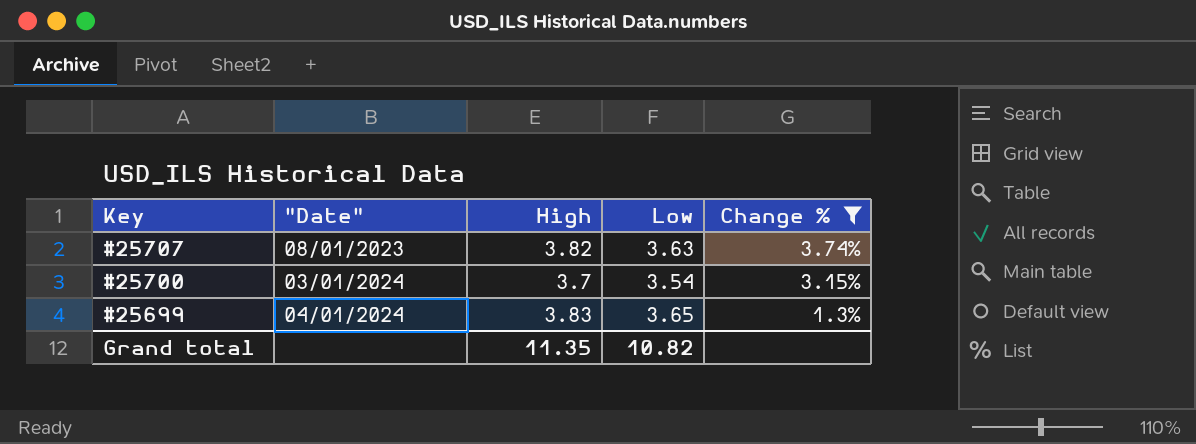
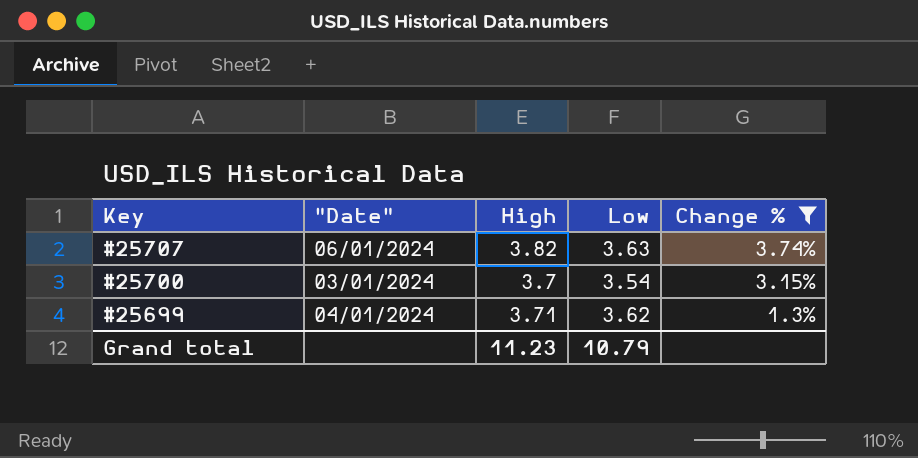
#25707 | "Date": 08/01/2023 -> 06/01/2024
#25699 | High: 3.83 -> 3.71
#25699 | Low: 3.65 -> 3.62
Grand total | High: 11.35 -> 11.23
Grand total | Low: 10.82 -> 10.79

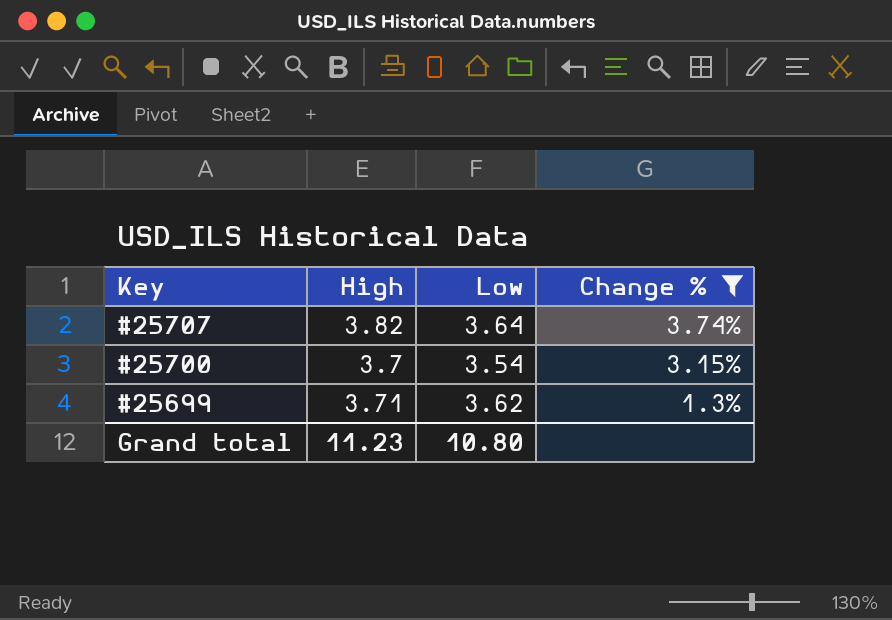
column "Date" | position: 2 -> none
#25707 | Low: 3.63 -> 3.64
Grand total | Low: 10.79 -> 10.80

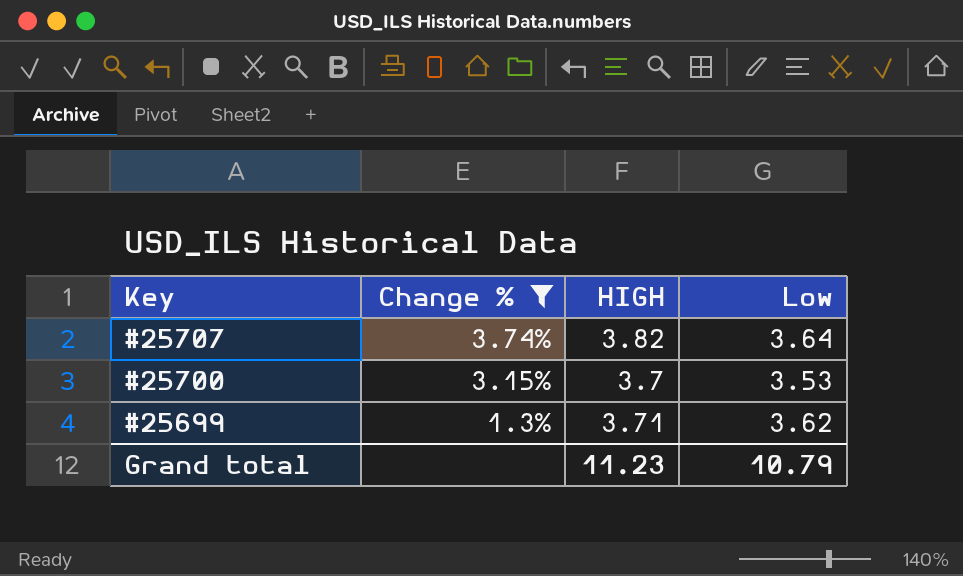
column Change % | position: 4 -> 2
column name: High -> HIGH
#25700 | Low: 3.54 -> 3.53
Grand total | Low: 10.80 -> 10.79

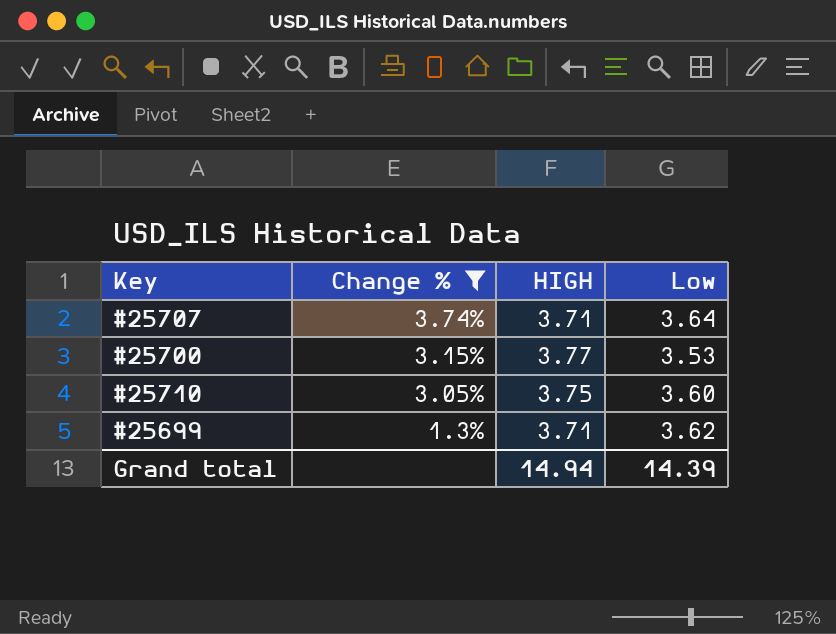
#25707 | HIGH: 3.82 -> 3.71
#25700 | HIGH: 3.7 -> 3.77
row #25710: none -> 3.05% | 3.75 | 3.60
Grand total | HIGH: 11.23 -> 14.94
Grand total | Low: 10.79 -> 14.39

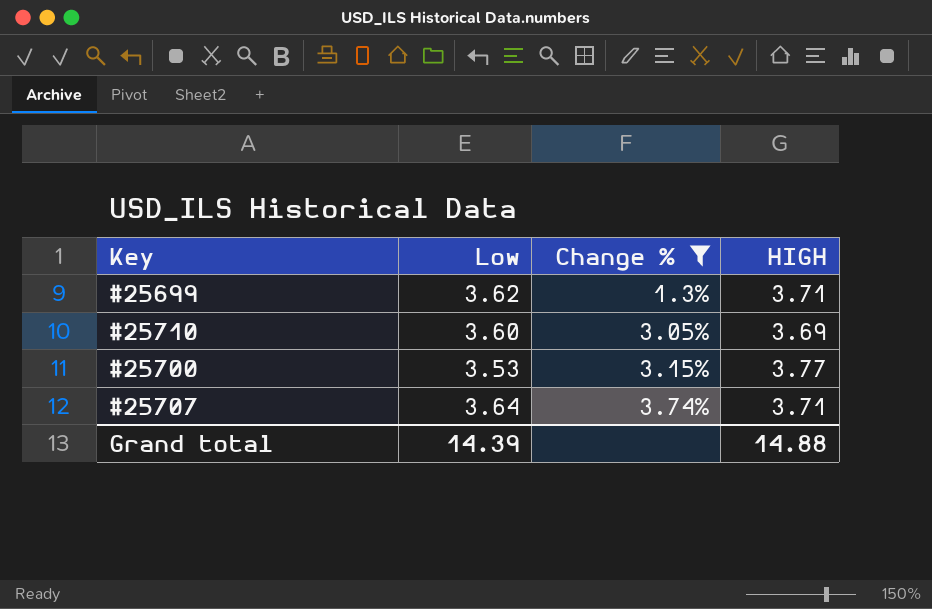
row order: Change % descending -> Change % ascending
column Low | position: 4 -> 2
#25710 | HIGH: 3.75 -> 3.69
Grand total | HIGH: 14.94 -> 14.88

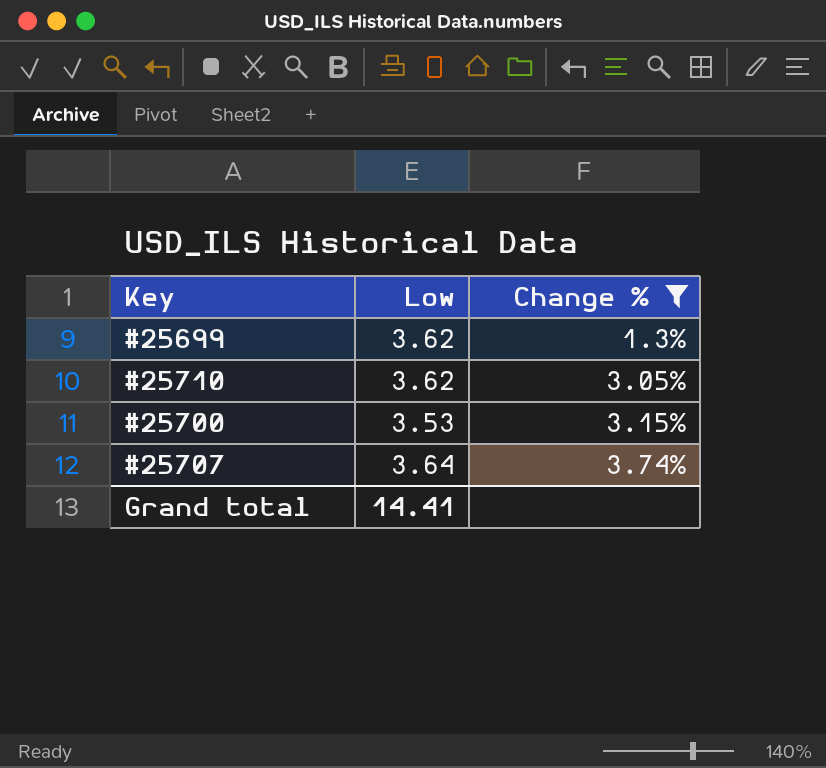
column HIGH | position: 4 -> none
#25710 | Low: 3.60 -> 3.62
Grand total | Low: 14.39 -> 14.41

